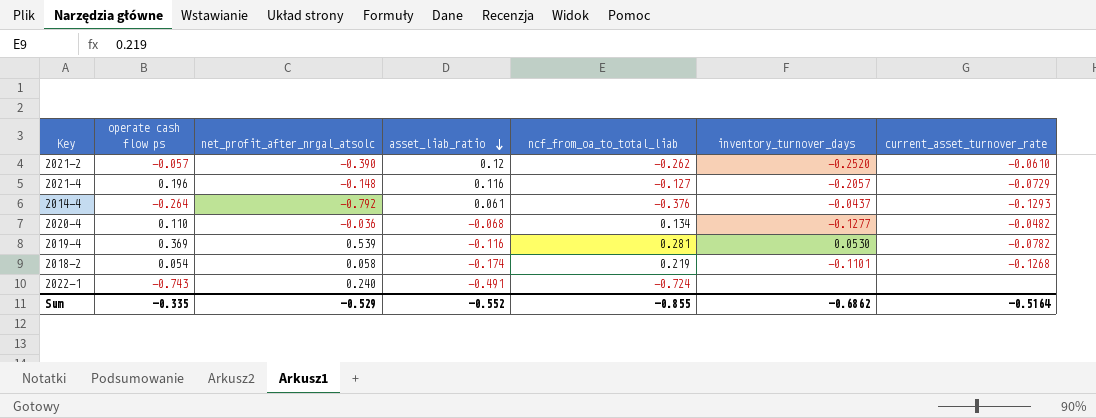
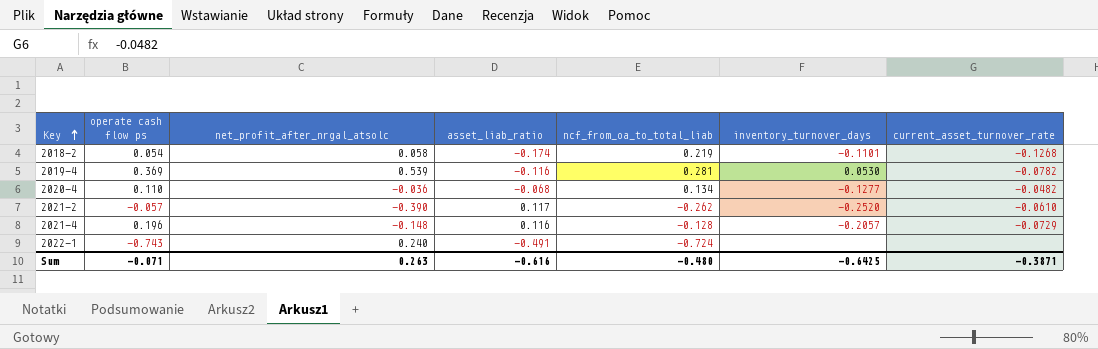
row order: asset_liab_ratio descending -> Key ascending
row 2014-4: -0.264 | -0.792 | 0.061 | -0.376 | -0.0437 | -0.1293 -> none
2021-2 | asset_liab_ratio: 0.12 -> 0.117
2021-4 | ncf_from_oa_to_total_liab: -0.127 -> -0.128
Sum | operate cash flow ps: -0.335 -> -0.071
Sum | net_profit_after_nrgal_atsolc: -0.529 -> 0.263
Sum | asset_liab_ratio: -0.552 -> -0.616
Sum | ncf_from_oa_to_total_liab: -0.855 -> -0.480
Sum | inventory_turnover_days: -0.6862 -> -0.6425
Sum | current_asset_turnover_rate: -0.5164 -> -0.3871

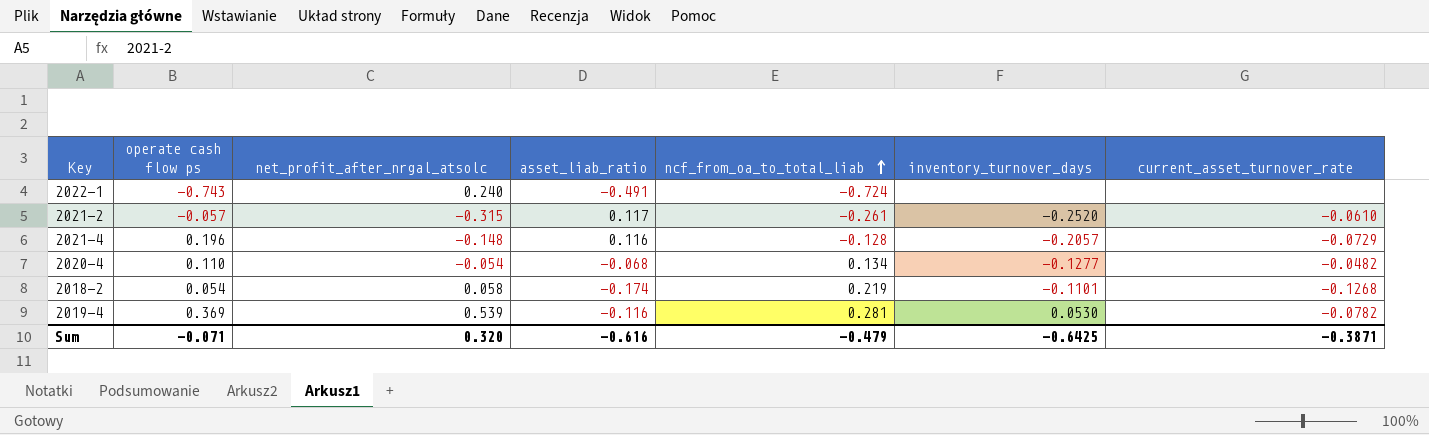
row order: Key ascending -> ncf_from_oa_to_total_liab ascending
2021-2 | net_profit_after_nrgal_atsolc: -0.390 -> -0.315
2021-2 | ncf_from_oa_to_total_liab: -0.262 -> -0.261
2020-4 | net_profit_after_nrgal_atsolc: -0.036 -> -0.054
Sum | net_profit_after_nrgal_atsolc: 0.263 -> 0.320
Sum | ncf_from_oa_to_total_liab: -0.480 -> -0.479

